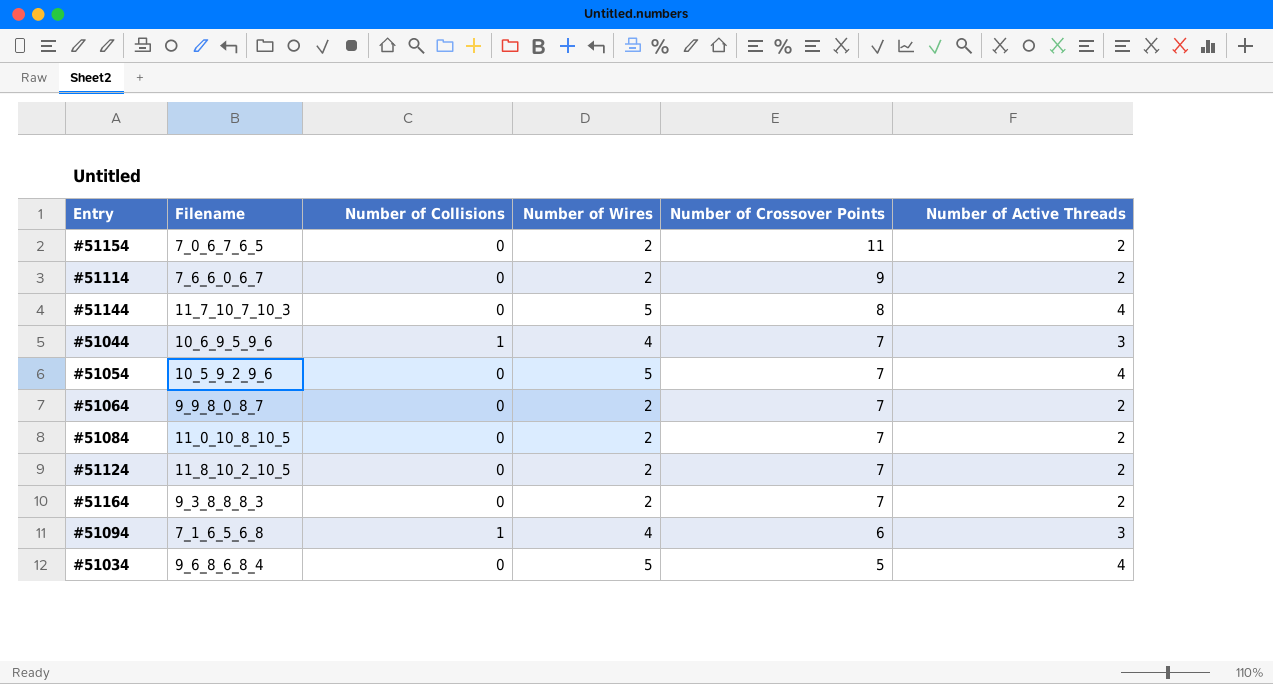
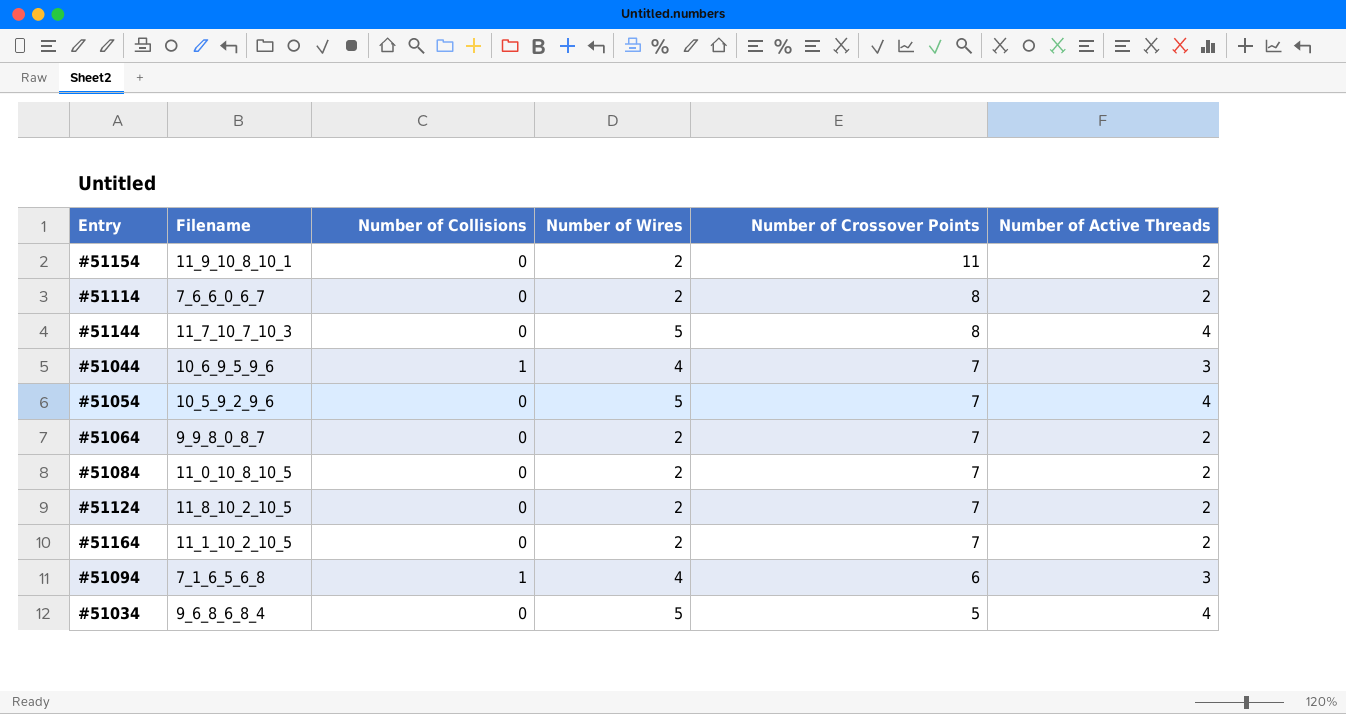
#51154 | Filename: 7_0_6_7_6_5 -> 11_9_10_8_10_1
#51114 | Number of Crossover Points: 9 -> 8
#51164 | Filename: 9_3_8_8_8_3 -> 11_1_10_2_10_5

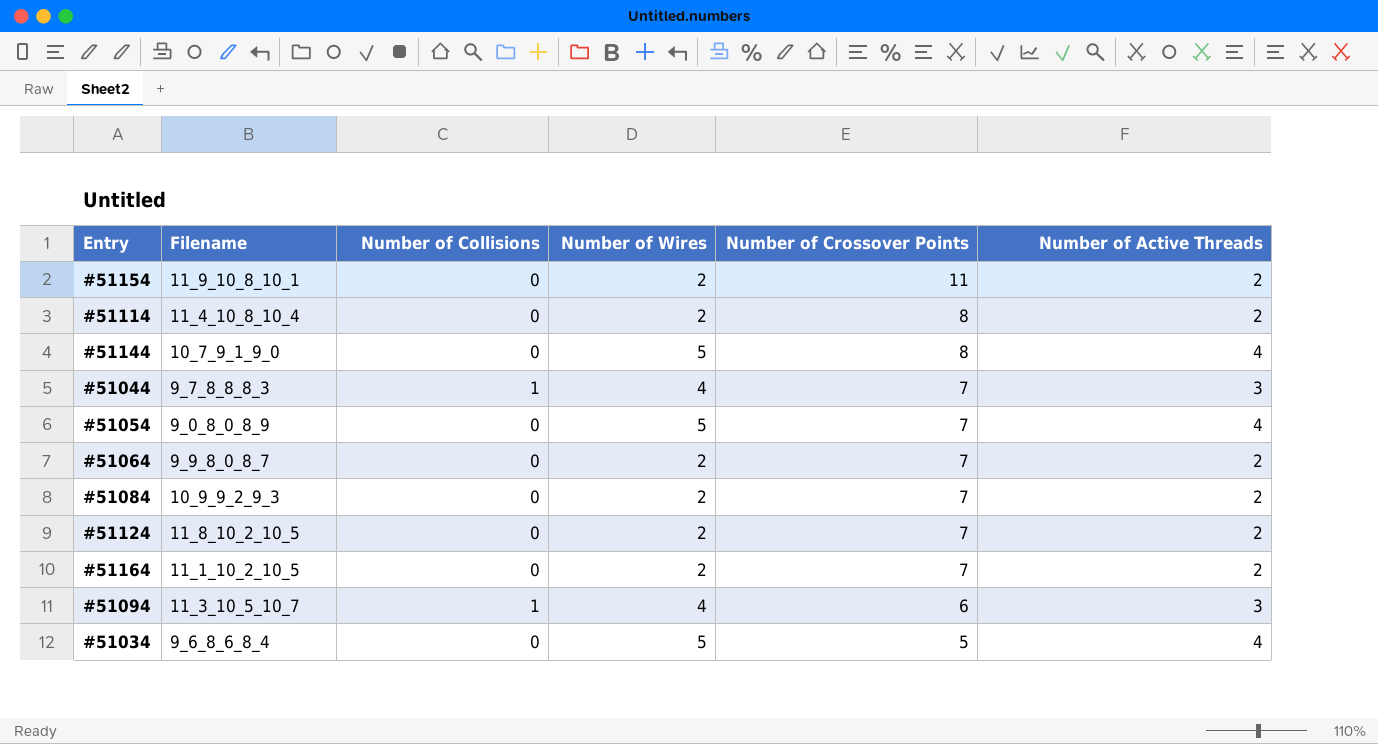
#51114 | Filename: 7_6_6_0_6_7 -> 11_4_10_8_10_4
#51144 | Filename: 11_7_10_7_10_3 -> 10_7_9_1_9_0
#51044 | Filename: 10_6_9_5_9_6 -> 9_7_8_8_8_3
#51054 | Filename: 10_5_9_2_9_6 -> 9_0_8_0_8_9
#51084 | Filename: 11_0_10_8_10_5 -> 10_9_9_2_9_3
#51094 | Filename: 7_1_6_5_6_8 -> 11_3_10_5_10_7

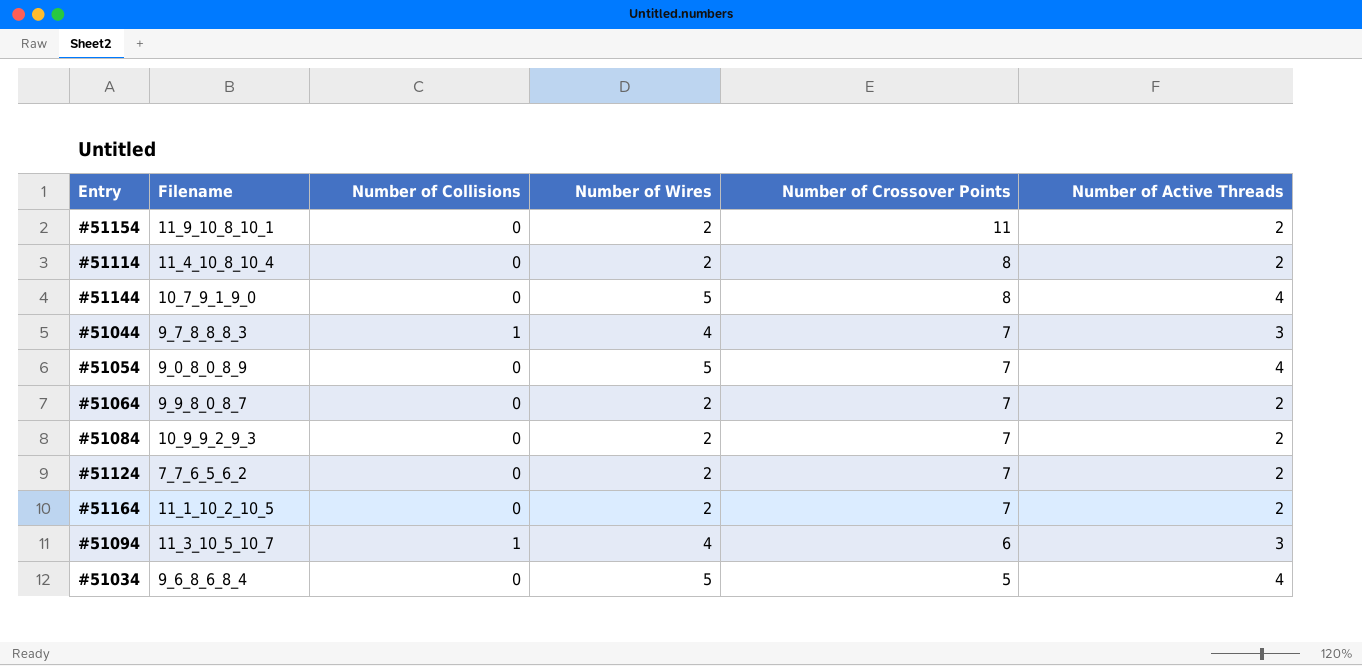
#51124 | Filename: 11_8_10_2_10_5 -> 7_7_6_5_6_2

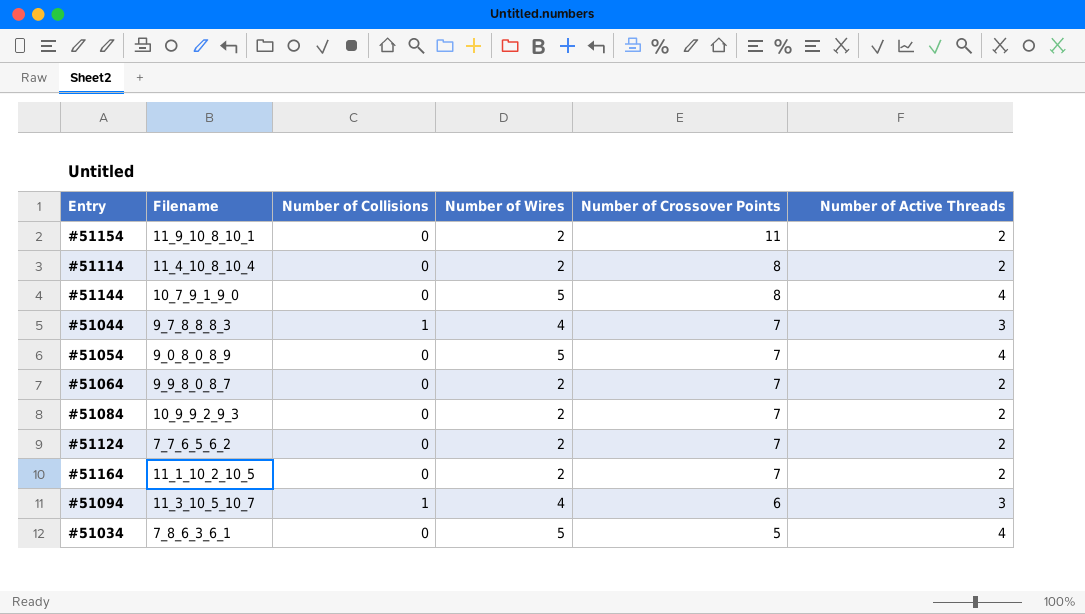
#51034 | Filename: 9_6_8_6_8_4 -> 7_8_6_3_6_1

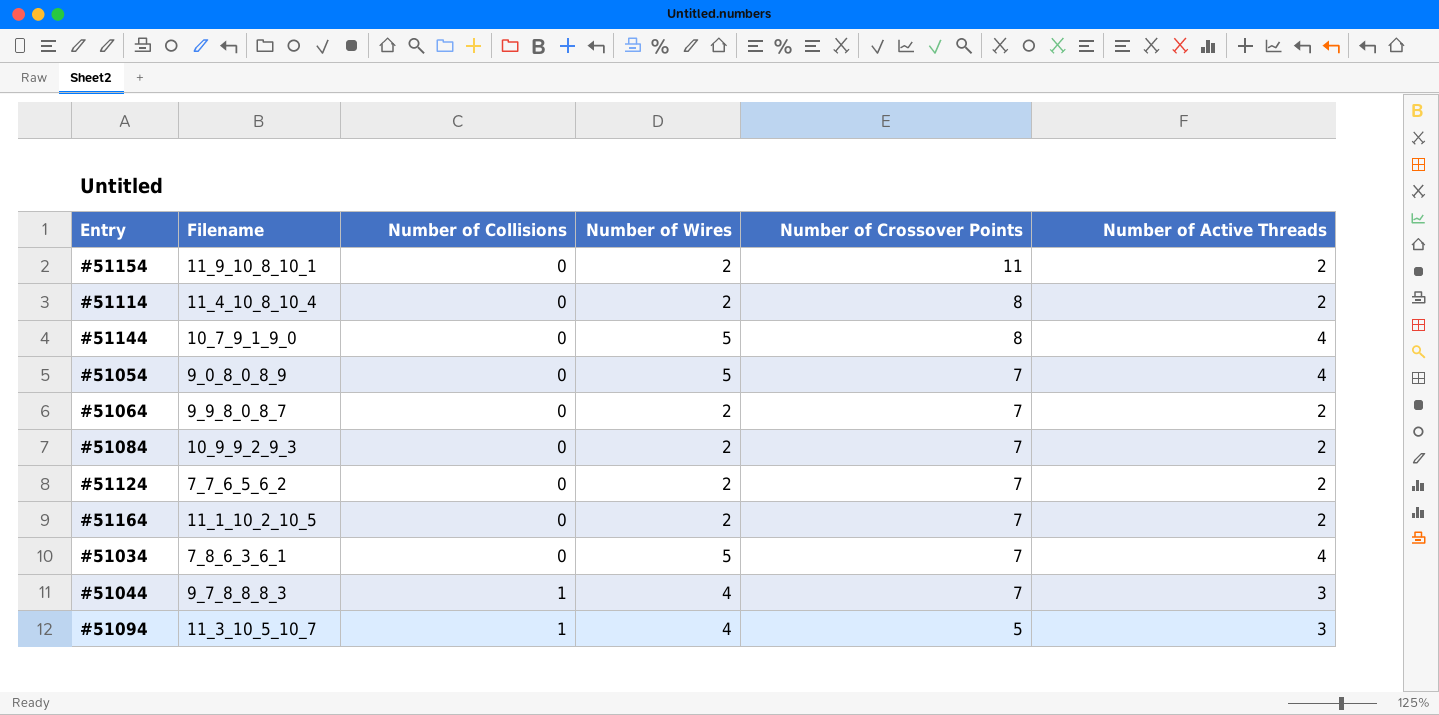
row order: Number of Crossover Points descending -> Number of Collisions ascending
#51034 | Number of Crossover Points: 5 -> 7
#51094 | Number of Crossover Points: 6 -> 5

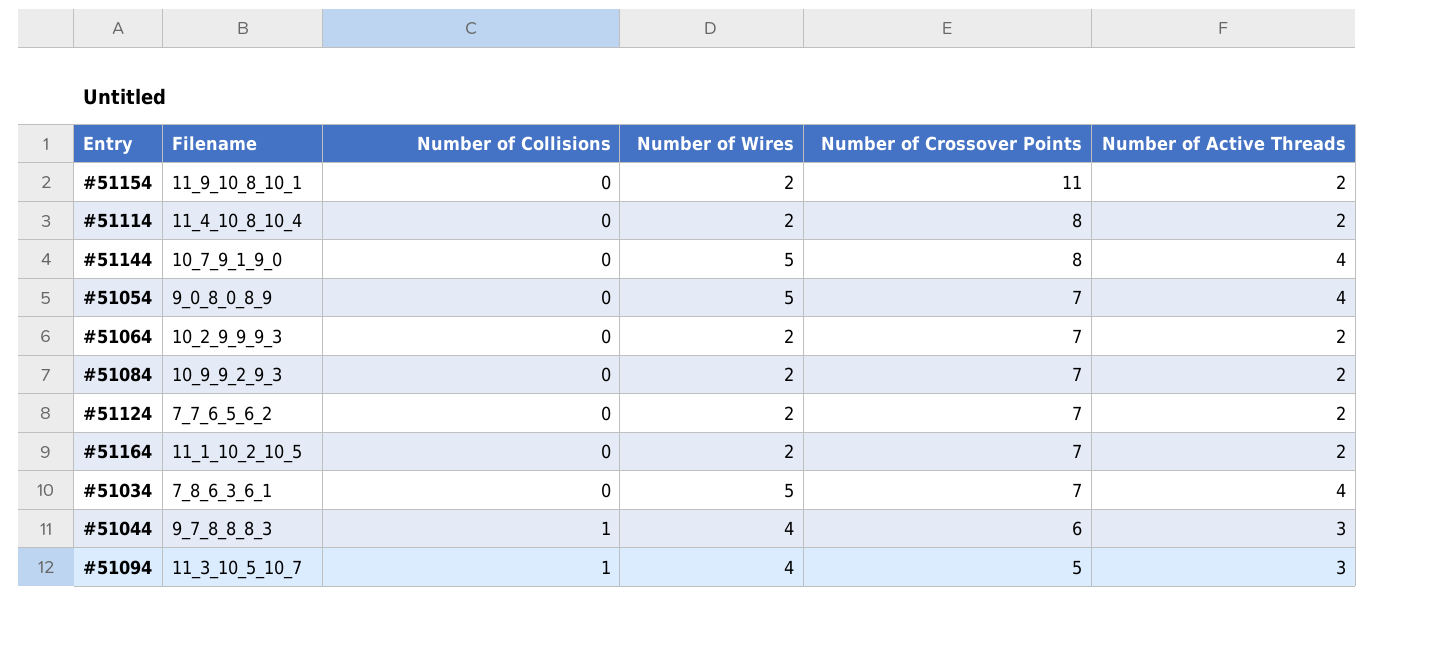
#51064 | Filename: 9_9_8_0_8_7 -> 10_2_9_9_9_3
#51044 | Number of Crossover Points: 7 -> 6

